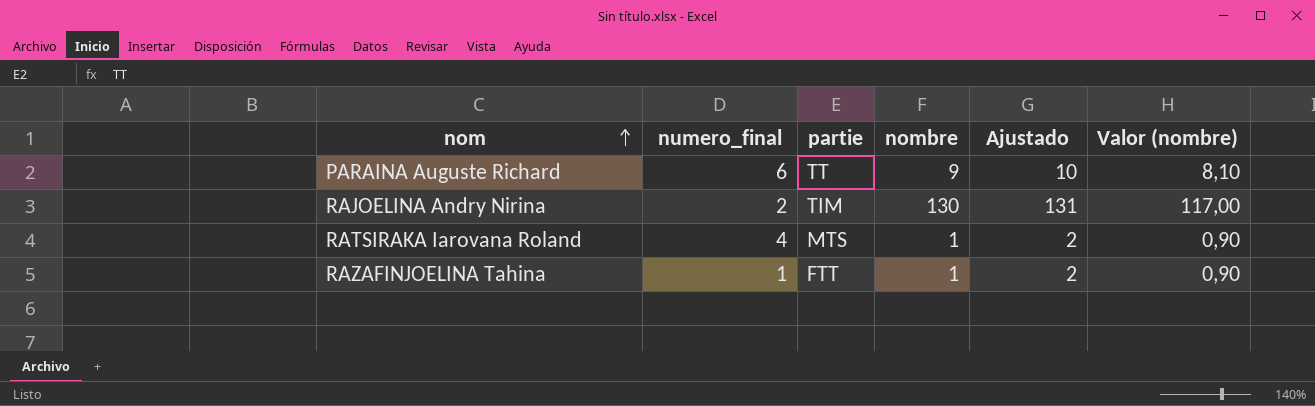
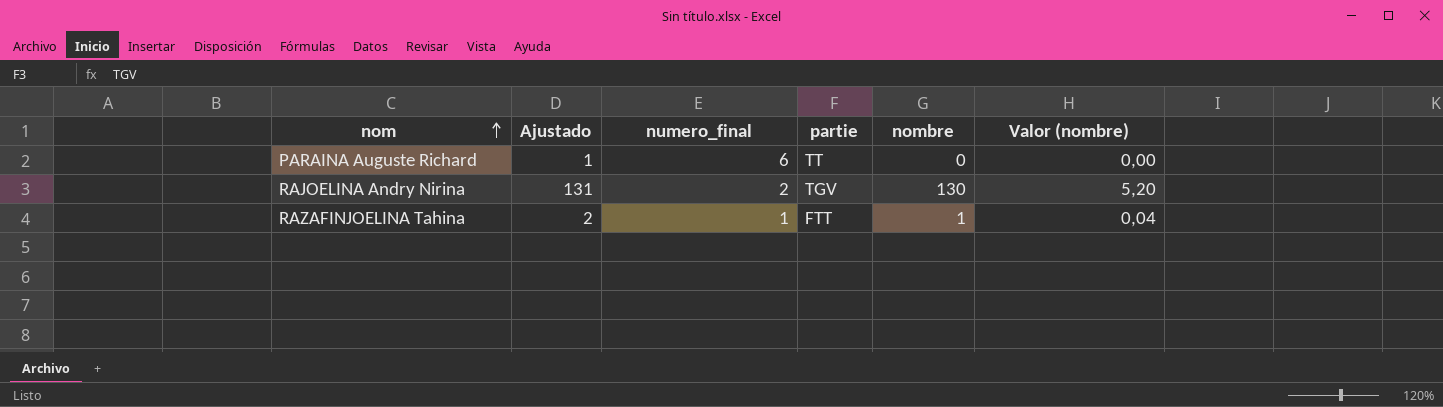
column Ajustado | position: 5 -> 2
column Valor (nombre) | formula: [nombre] * 0,9 -> [nombre] * 0,04
row RATSIRAKA Iarovana Roland: 4 | MTS | 1 | 2 | 0,90 -> none
PARAINA Auguste Richard | Ajustado: 10 -> 1
PARAINA Auguste Richard | nombre: 9 -> 0
RAJOELINA Andry Nirina | partie: TIM -> TGV

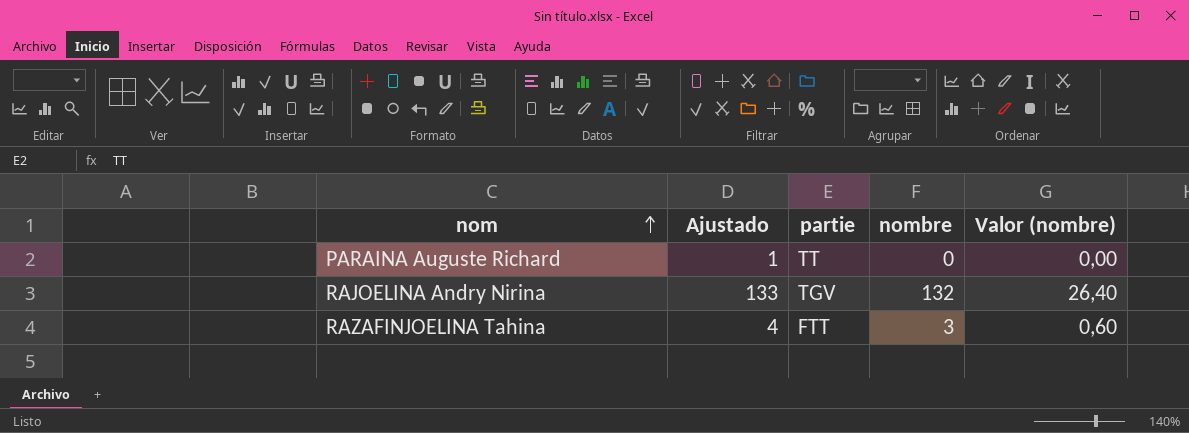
column numero_final | position: 3 -> none
column Valor (nombre) | formula: [nombre] * 0,04 -> [nombre] * 0,2
RAJOELINA Andry Nirina | Ajustado: 131 -> 133
RAJOELINA Andry Nirina | nombre: 130 -> 132
RAZAFINJOELINA Tahina | Ajustado: 2 -> 4
RAZAFINJOELINA Tahina | nombre: 1 -> 3

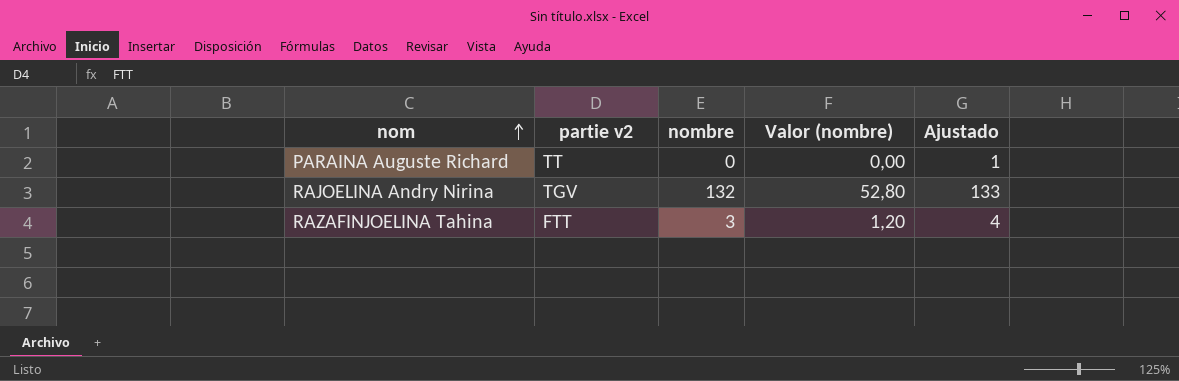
column name: partie -> partie v2
column Valor (nombre) | formula: [nombre] * 0,2 -> [nombre] * 0,4
column Ajustado | position: 2 -> 5

